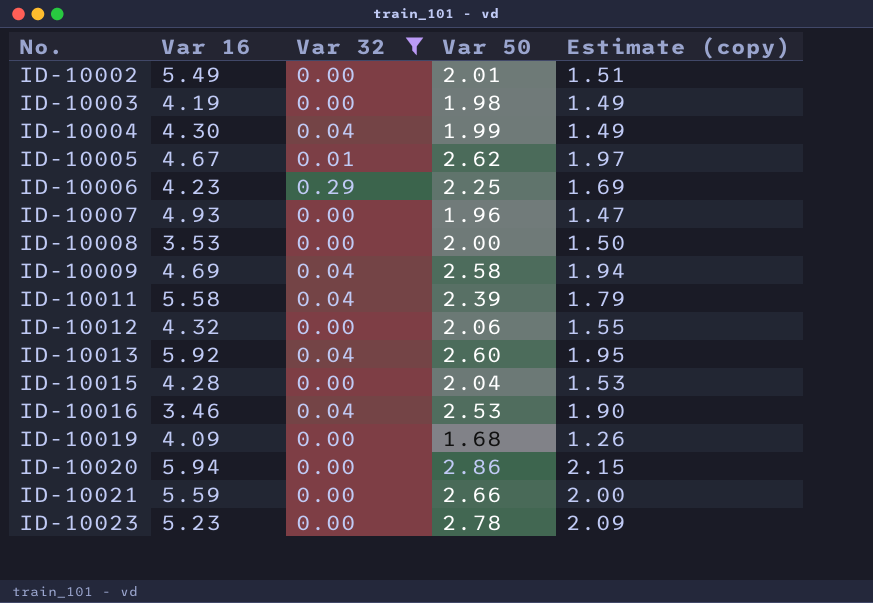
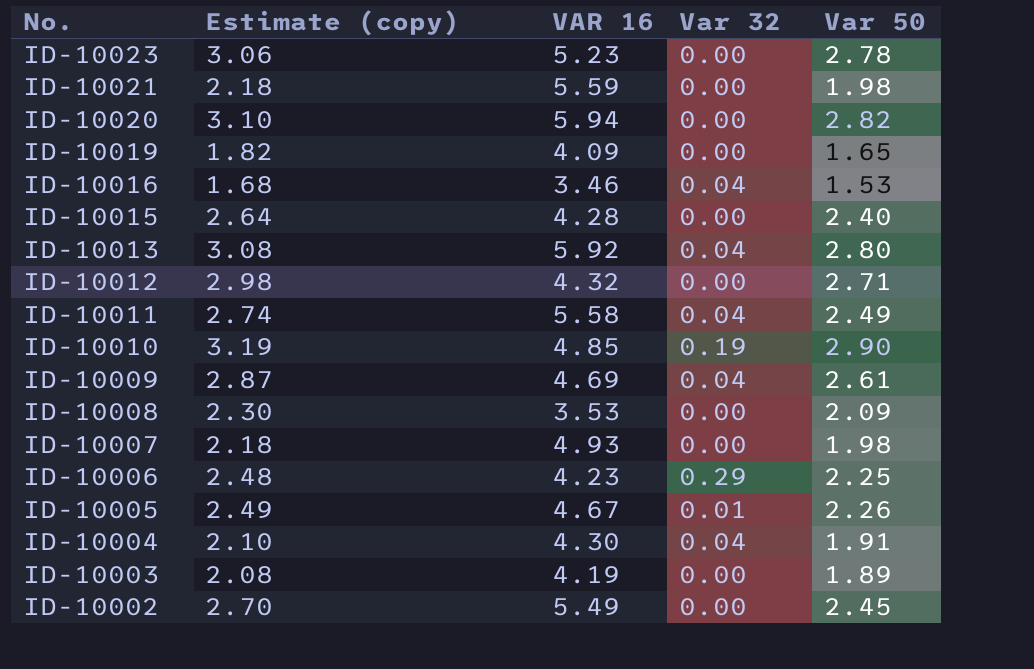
filter: Var 32 != 0.19 -> none
row order: No. ascending -> No. descending
column Estimate (copy) | formula: [Var 50] * 0.75 -> [Var 50] * 1.1
column Estimate (copy) | position: 5 -> 2
column name: Var 16 -> VAR 16
ID-10021 | Var 50: 2.66 -> 1.98
ID-10020 | Var 50: 2.86 -> 2.82
ID-10019 | Var 50: 1.68 -> 1.65
ID-10016 | Var 50: 2.53 -> 1.53
ID-10015 | Var 50: 2.04 -> 2.40
ID-10013 | Var 50: 2.60 -> 2.80
ID-10012 | Var 50: 2.06 -> 2.71
ID-10011 | Var 50: 2.39 -> 2.49
ID-10009 | Var 50: 2.58 -> 2.61
ID-10008 | Var 50: 2.00 -> 2.09
ID-10007 | Var 50: 1.96 -> 1.98
ID-10005 | Var 50: 2.62 -> 2.26
ID-10004 | Var 50: 1.99 -> 1.91
ID-10003 | Var 50: 1.98 -> 1.89
ID-10002 | Var 50: 2.01 -> 2.45

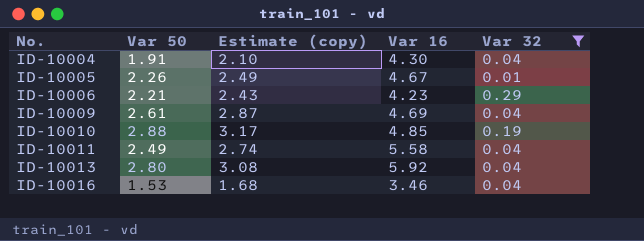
filter: none -> Var 32 != 0.00
row order: No. descending -> No. ascending
column Var 50 | position: 5 -> 2
column name: VAR 16 -> Var 16
ID-10006 | Var 50: 2.25 -> 2.21
ID-10006 | Estimate (copy): 2.48 -> 2.43
ID-10010 | Var 50: 2.90 -> 2.88
ID-10010 | Estimate (copy): 3.19 -> 3.17

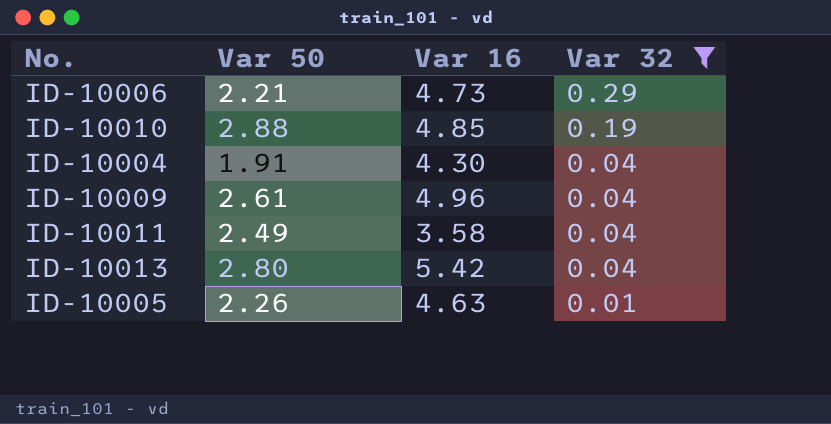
row order: No. ascending -> Var 32 descending
column Estimate (copy) | formula: [Var 50] * 1.1 -> none
row ID-10016: 1.53 | 1.68 | 3.46 | 0.04 -> none
ID-10006 | Var 16: 4.23 -> 4.73
ID-10009 | Var 16: 4.69 -> 4.96
ID-10011 | Var 16: 5.58 -> 3.58
ID-10013 | Var 16: 5.92 -> 5.42
ID-10005 | Var 16: 4.67 -> 4.63

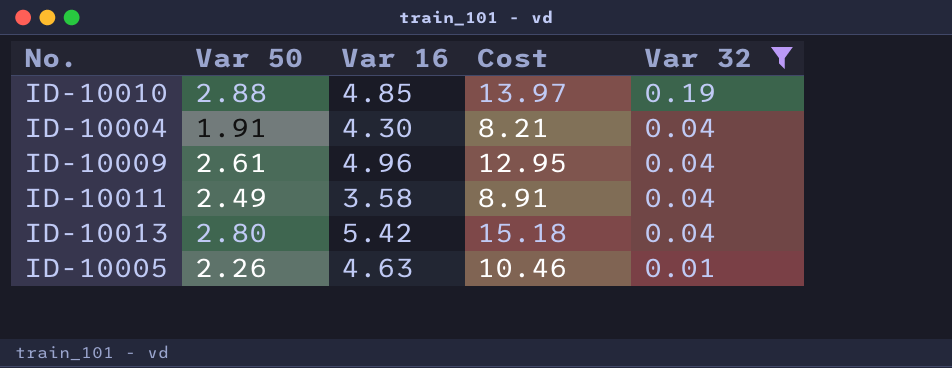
column Cost | formula: none -> [Var 50] * [Var 16]
row ID-10006: 2.21 | 4.73 | 0.29 -> none

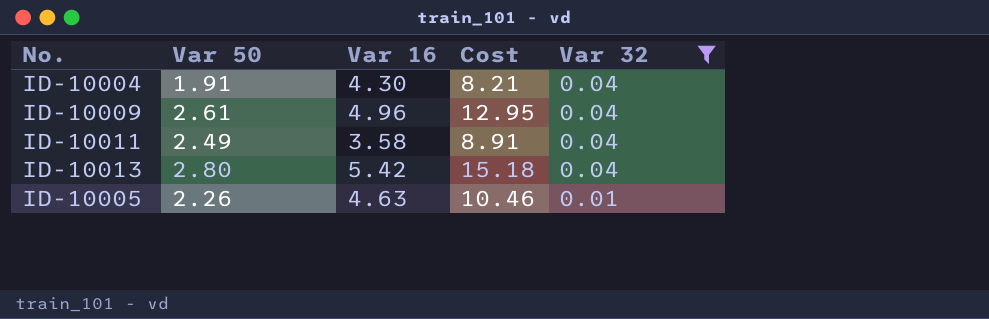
row ID-10010: 2.88 | 4.85 | 13.97 | 0.19 -> none

